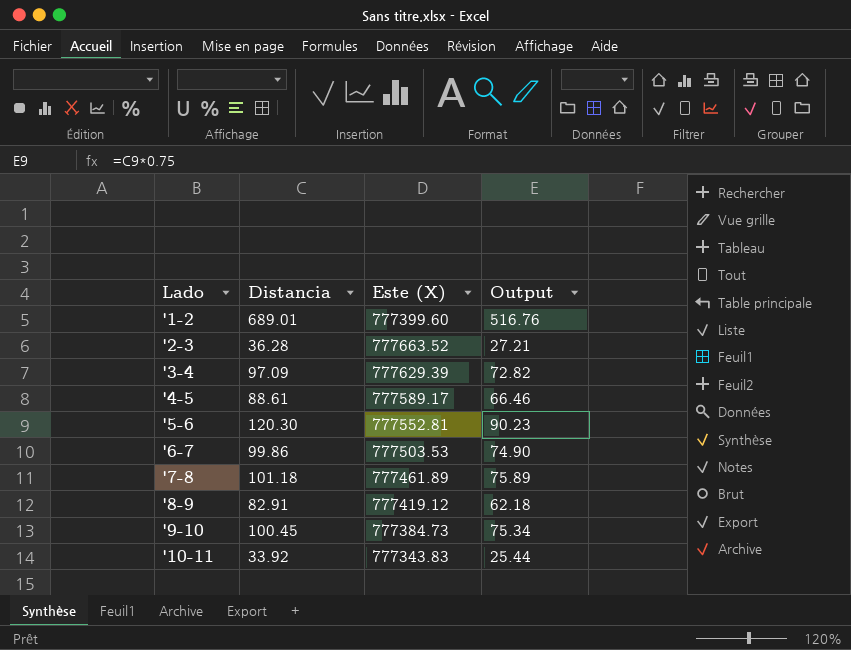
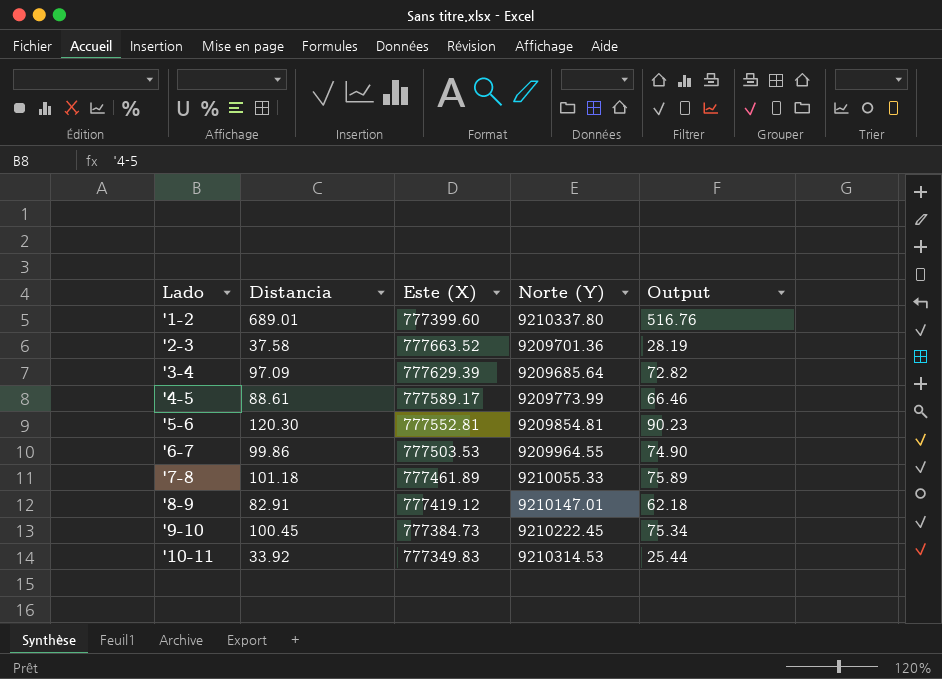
column Norte (Y) | position: none -> 4
'2-3 | Distancia: 36.28 -> 37.58
'2-3 | Output: 27.21 -> 28.19
'10-11 | Este (X): 777343.83 -> 777349.83

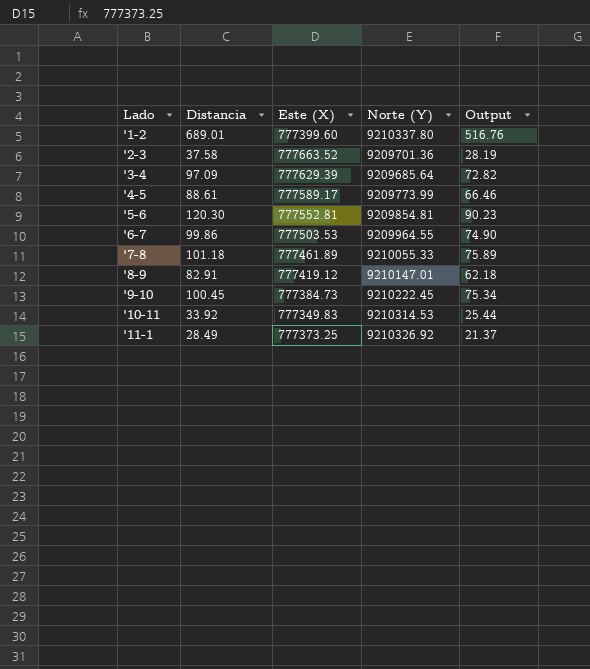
row '11-1: none -> 28.49 | 777373.25 | 9210326.92 | 21.37

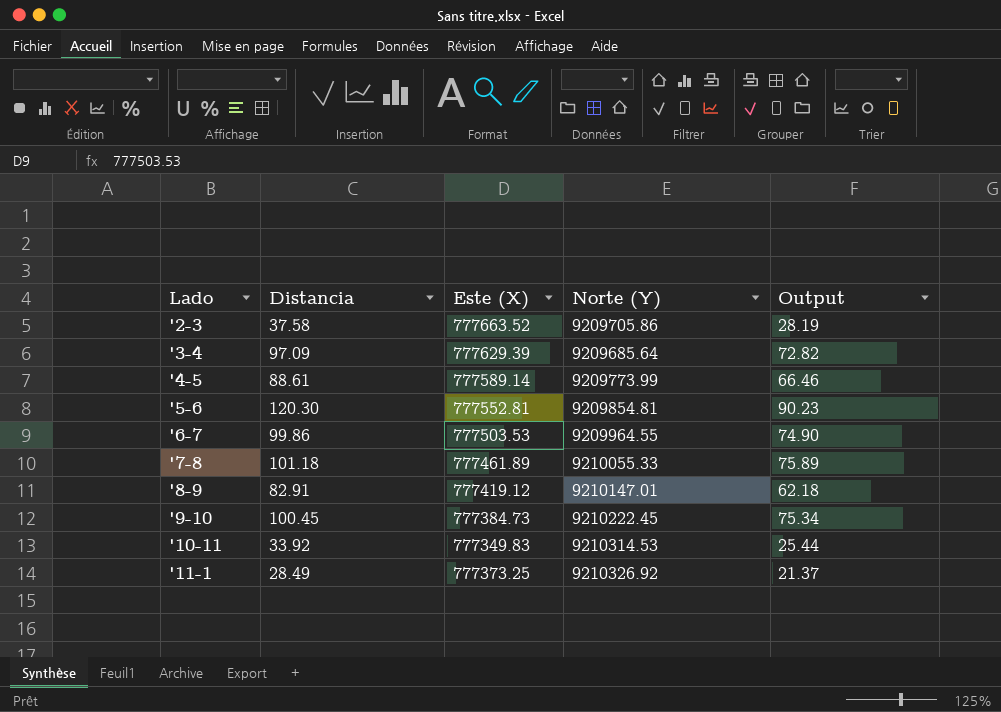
row '1-2: 689.01 | 777399.60 | 9210337.80 | 516.76 -> none
'2-3 | Norte (Y): 9209701.36 -> 9209705.86
'4-5 | Este (X): 777589.17 -> 777589.14

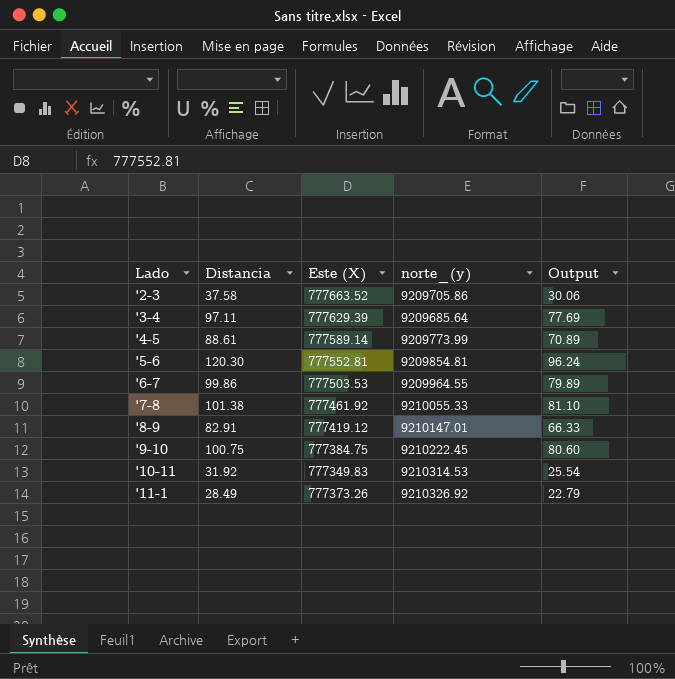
column name: Norte (Y) -> norte_(y)
column Output | formula: [Distancia] * 0.75 -> [Distancia] * 0.8
'3-4 | Distancia: 97.09 -> 97.11
'7-8 | Distancia: 101.18 -> 101.38
'7-8 | Este (X): 777461.89 -> 777461.92
'9-10 | Distancia: 100.45 -> 100.75
'9-10 | Este (X): 777384.73 -> 777384.75
'10-11 | Distancia: 33.92 -> 31.92
'11-1 | Este (X): 777373.25 -> 777373.26

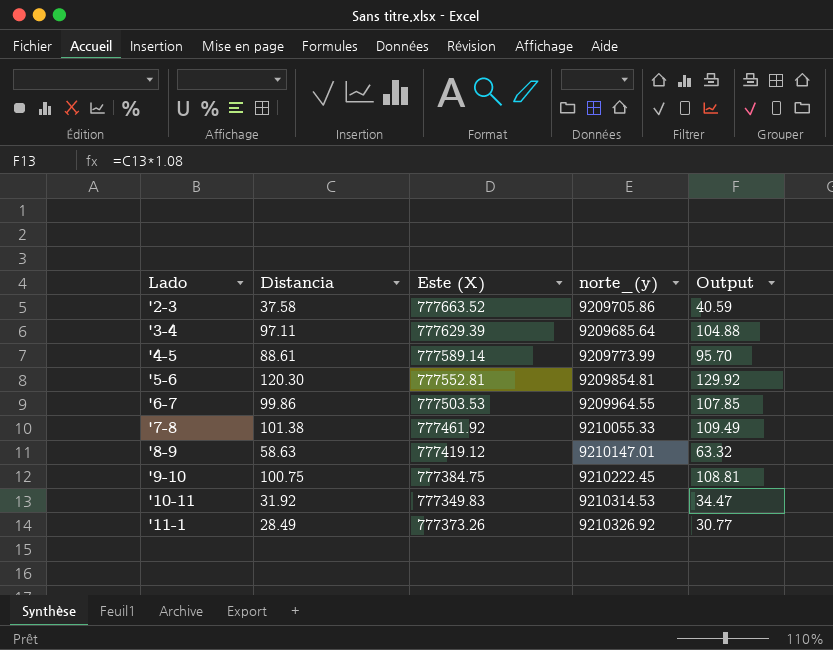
column Output | formula: [Distancia] * 0.8 -> [Distancia] * 1.08
'8-9 | Distancia: 82.91 -> 58.63

